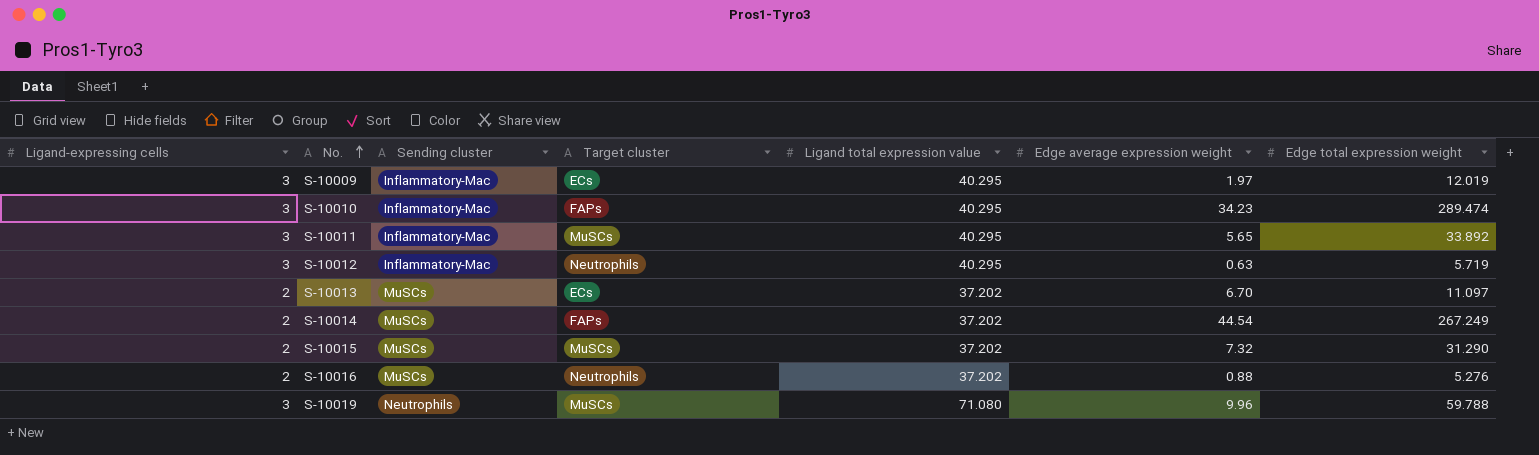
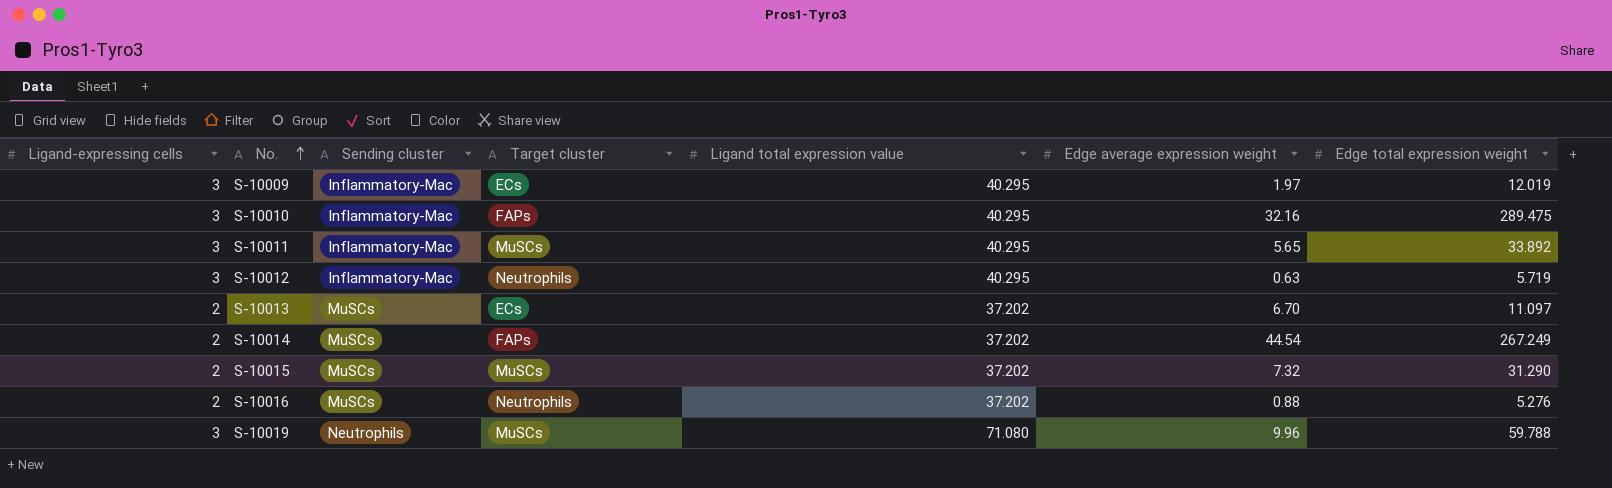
S-10010 | Edge average expression weight: 34.23 -> 32.16
S-10010 | Edge total expression weight: 289.474 -> 289.475

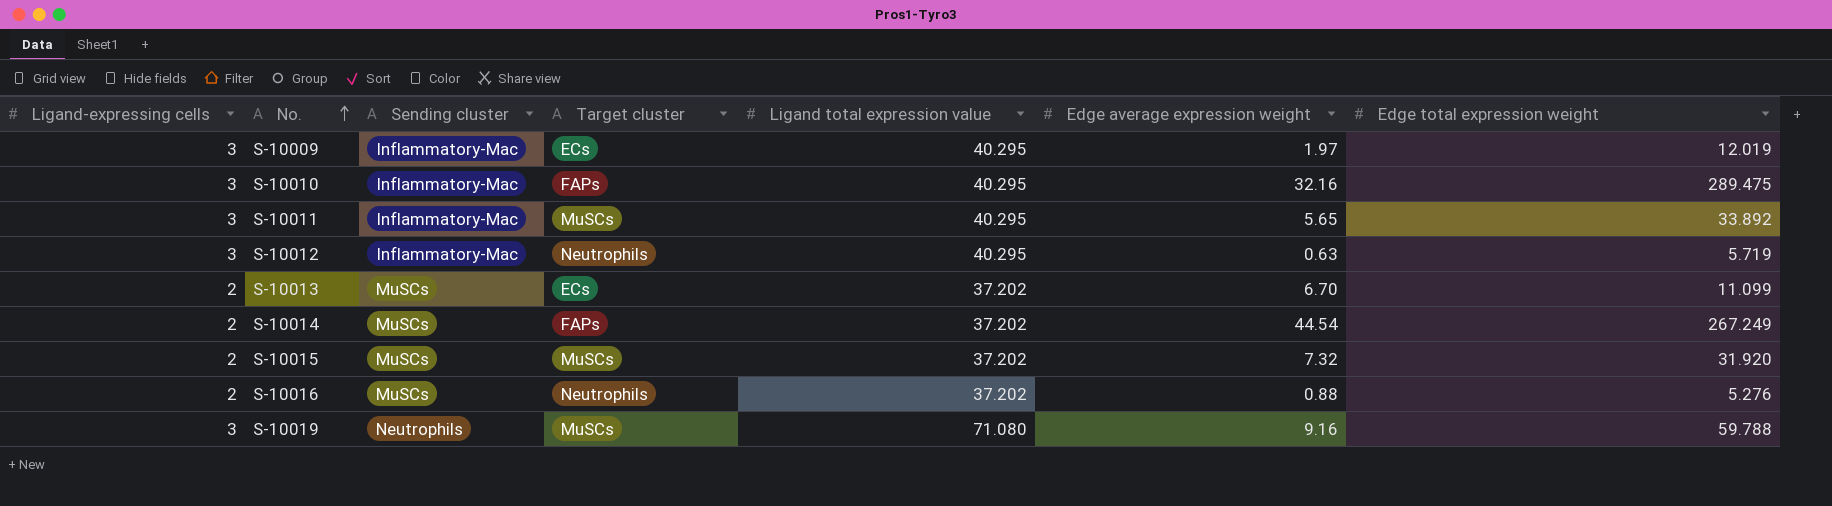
S-10013 | Edge total expression weight: 11.097 -> 11.099
S-10015 | Edge total expression weight: 31.290 -> 31.920
S-10019 | Edge average expression weight: 9.96 -> 9.16

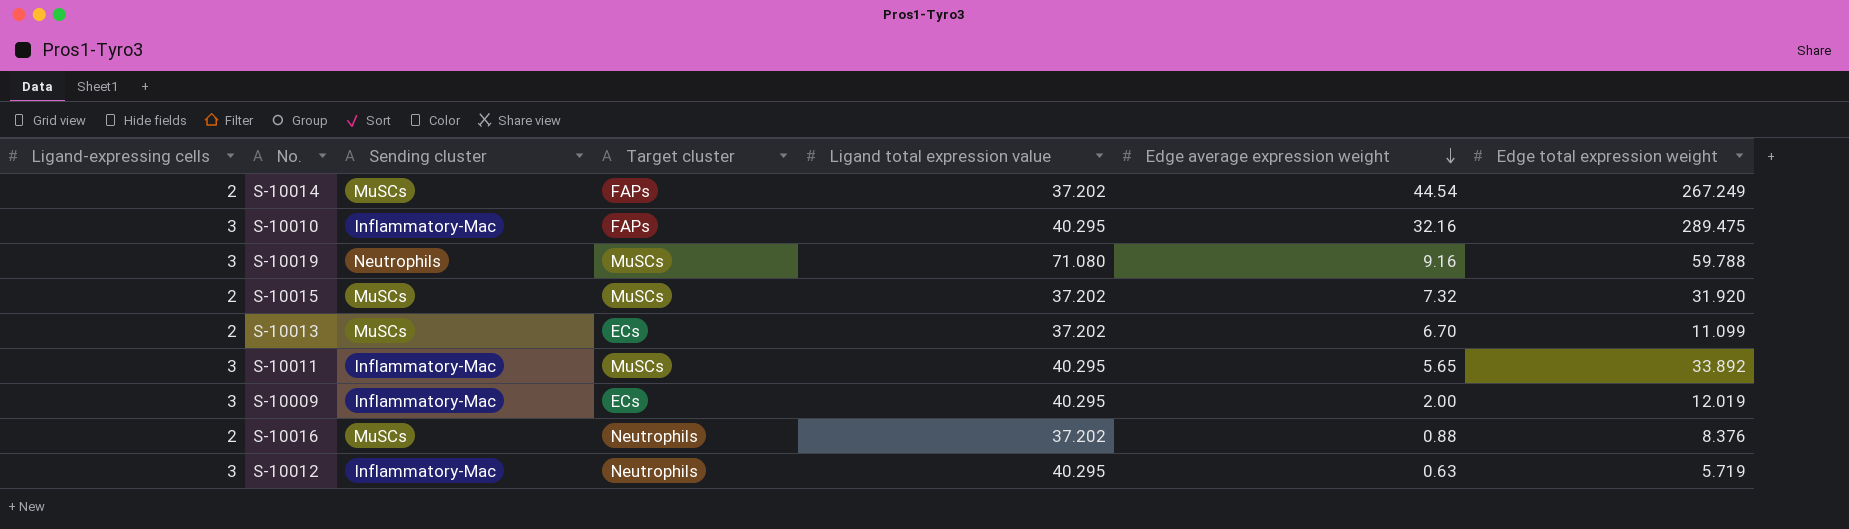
row order: No. ascending -> Edge average expression weight descending
S-10009 | Edge average expression weight: 1.97 -> 2.00
S-10016 | Edge total expression weight: 5.276 -> 8.376

